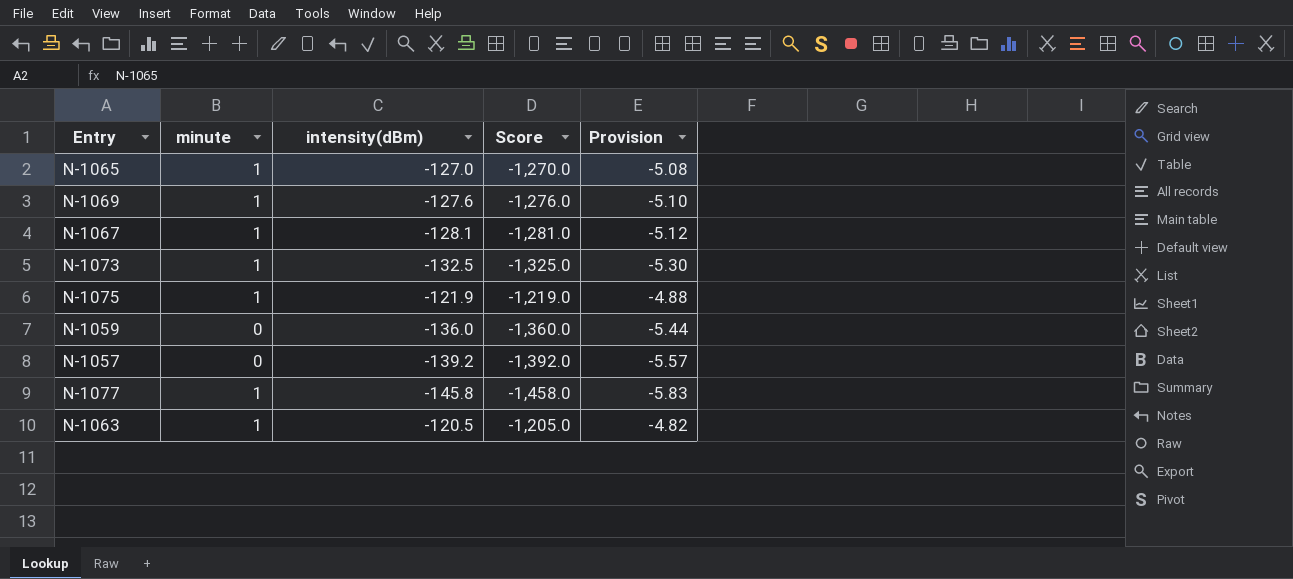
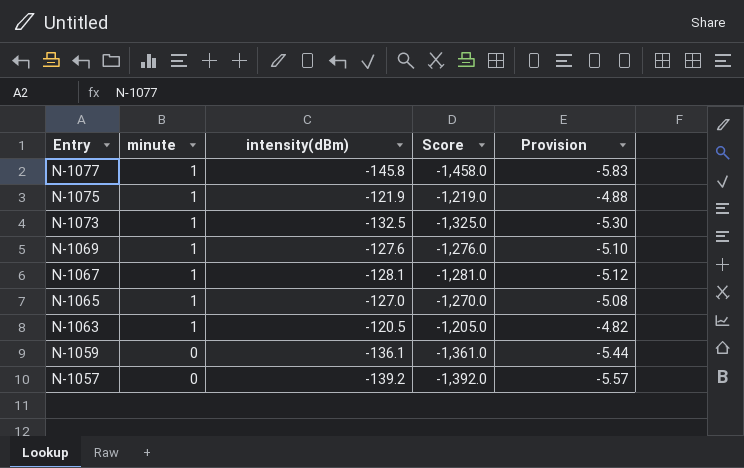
row order: none -> Entry descending
N-1059 | intensity(dBm): -136.0 -> -136.1
N-1059 | Score: -1,360.0 -> -1,361.0

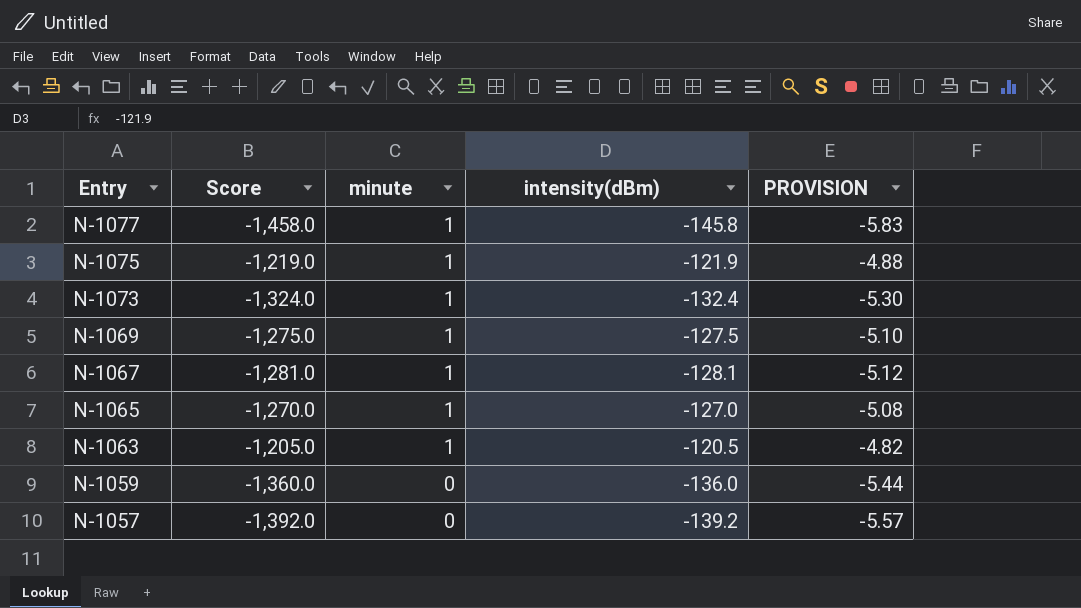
column Score | position: 4 -> 2
column name: Provision -> PROVISION
N-1073 | Score: -1,325.0 -> -1,324.0
N-1073 | intensity(dBm): -132.5 -> -132.4
N-1069 | Score: -1,276.0 -> -1,275.0
N-1069 | intensity(dBm): -127.6 -> -127.5
N-1059 | Score: -1,361.0 -> -1,360.0
N-1059 | intensity(dBm): -136.1 -> -136.0

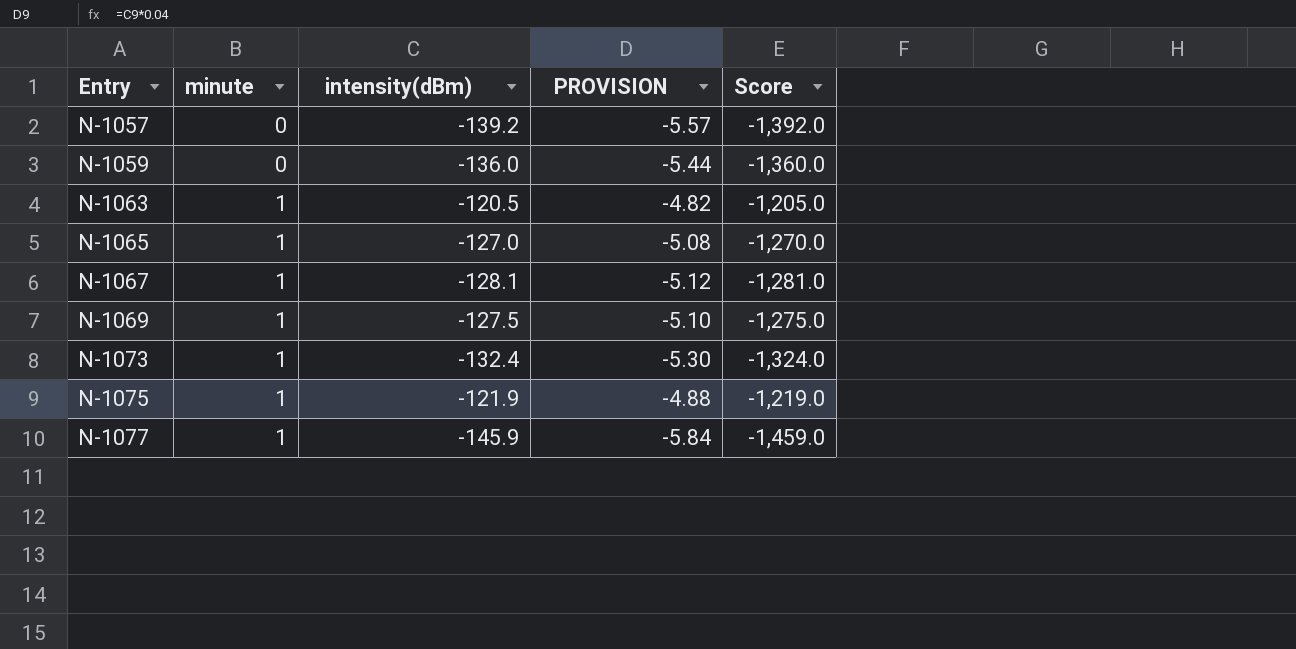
row order: Entry descending -> Entry ascending
column Score | position: 2 -> 5
N-1077 | intensity(dBm): -145.8 -> -145.9
N-1077 | PROVISION: -5.83 -> -5.84
N-1077 | Score: -1,458.0 -> -1,459.0

